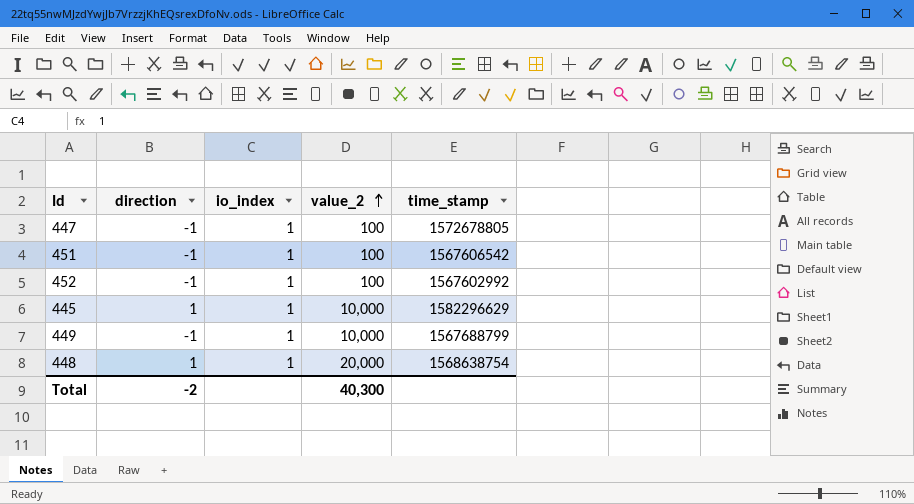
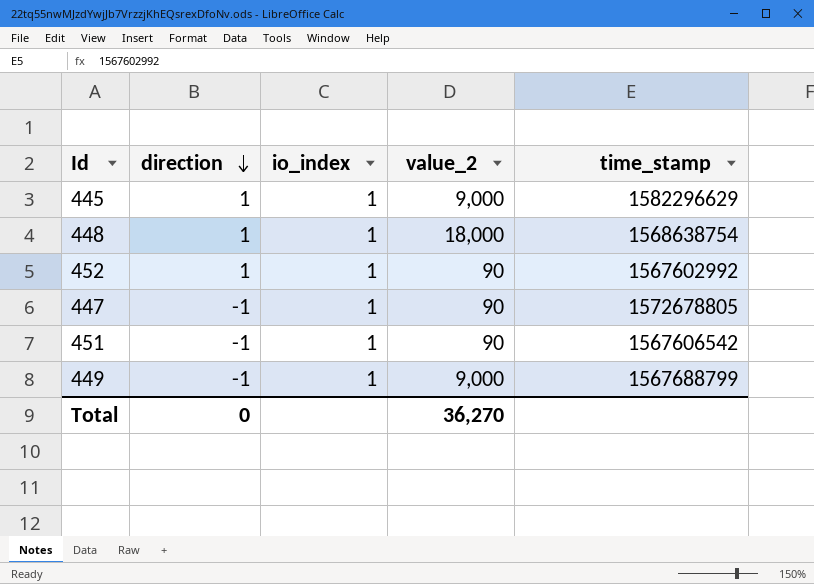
row order: value_2 ascending -> direction descending
445 | value_2: 10,000 -> 9,000
448 | value_2: 20,000 -> 18,000
452 | direction: -1 -> 1
452 | value_2: 100 -> 90
447 | value_2: 100 -> 90
451 | value_2: 100 -> 90
449 | value_2: 10,000 -> 9,000
Total | direction: -2 -> 0
Total | value_2: 40,300 -> 36,270

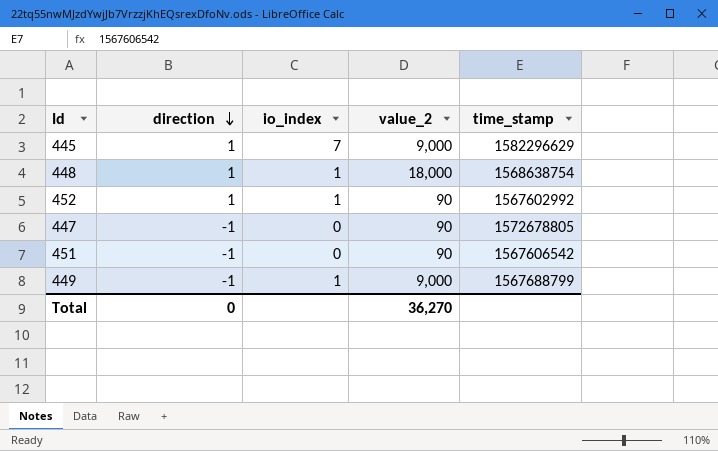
445 | io_index: 1 -> 7
447 | io_index: 1 -> 0
451 | io_index: 1 -> 0

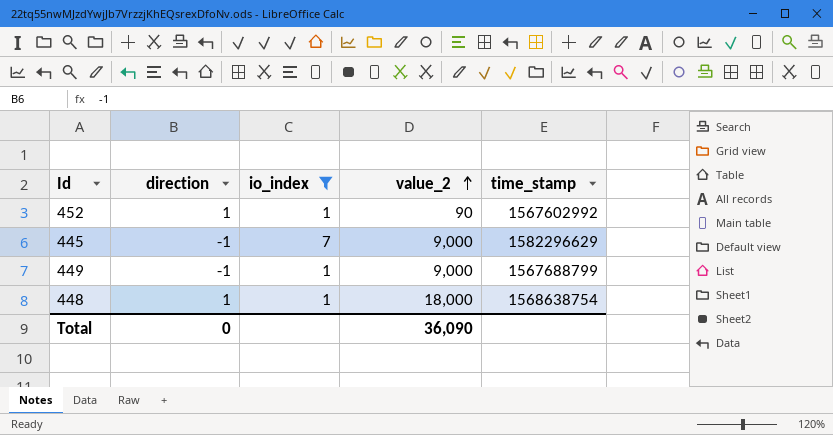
filter: none -> io_index != 0
row order: direction descending -> value_2 ascending
445 | direction: 1 -> -1
Total | value_2: 36,270 -> 36,090

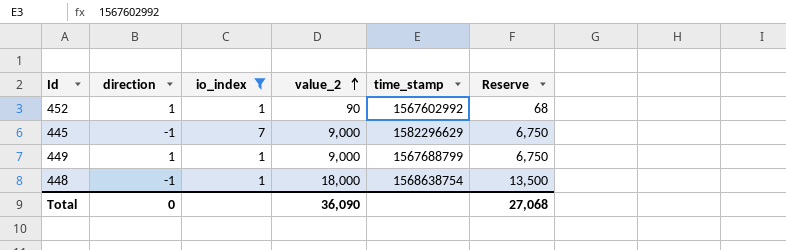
column Reserve | formula: none -> [value_2] * 0.75
449 | direction: -1 -> 1
448 | direction: 1 -> -1

